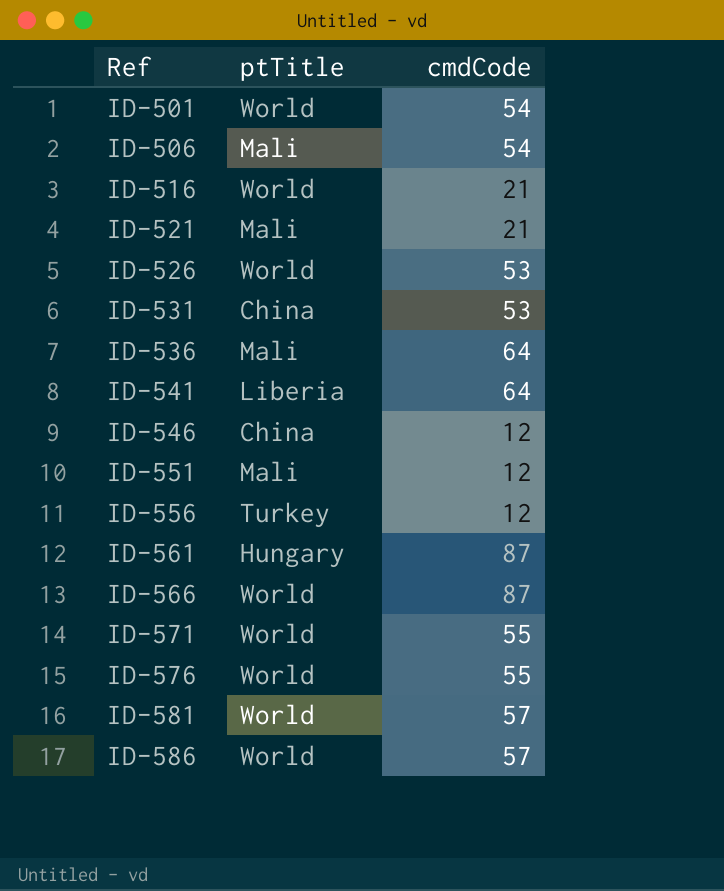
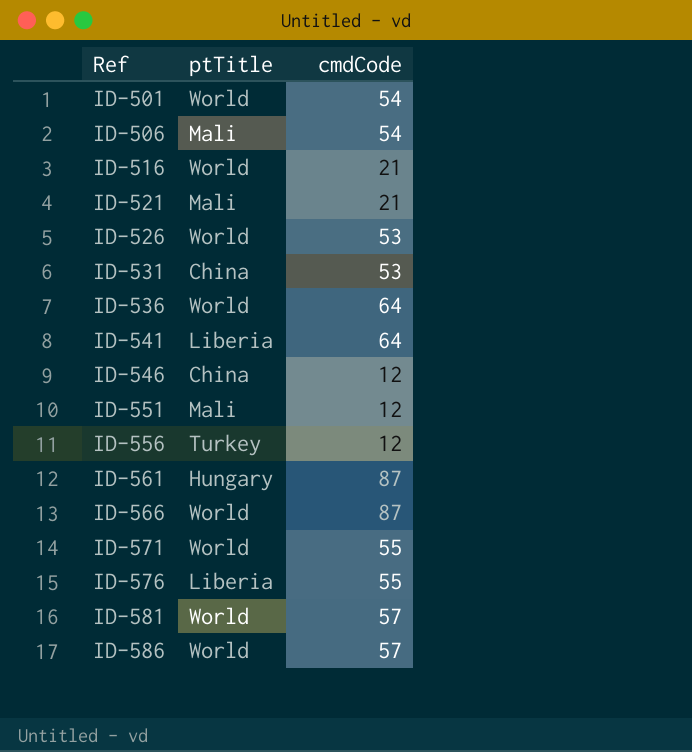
ID-536 | ptTitle: Mali -> World
ID-576 | ptTitle: World -> Liberia

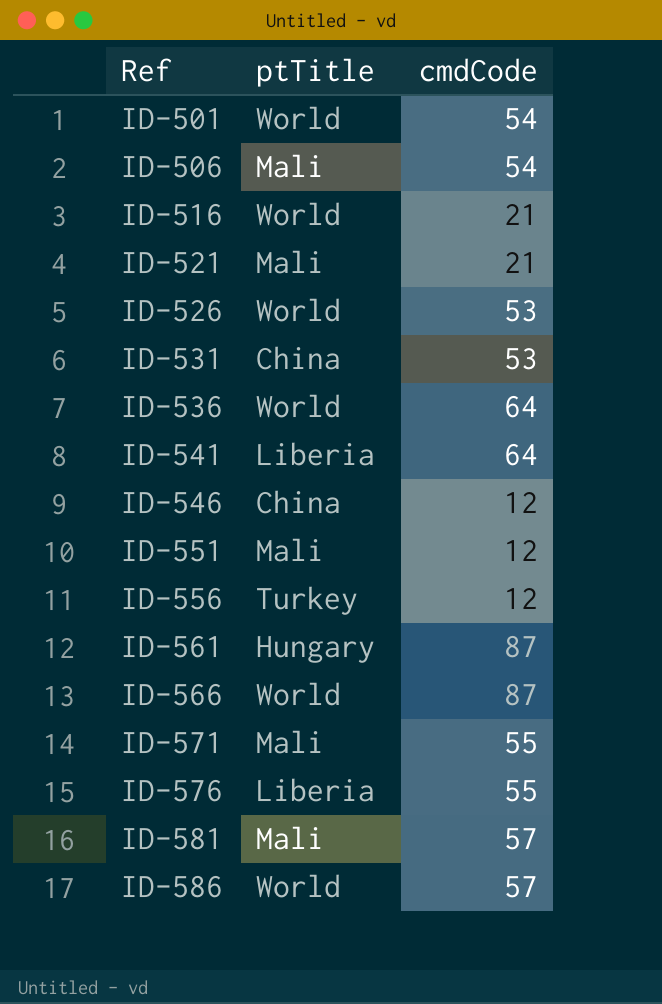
ID-571 | ptTitle: World -> Mali
ID-581 | ptTitle: World -> Mali

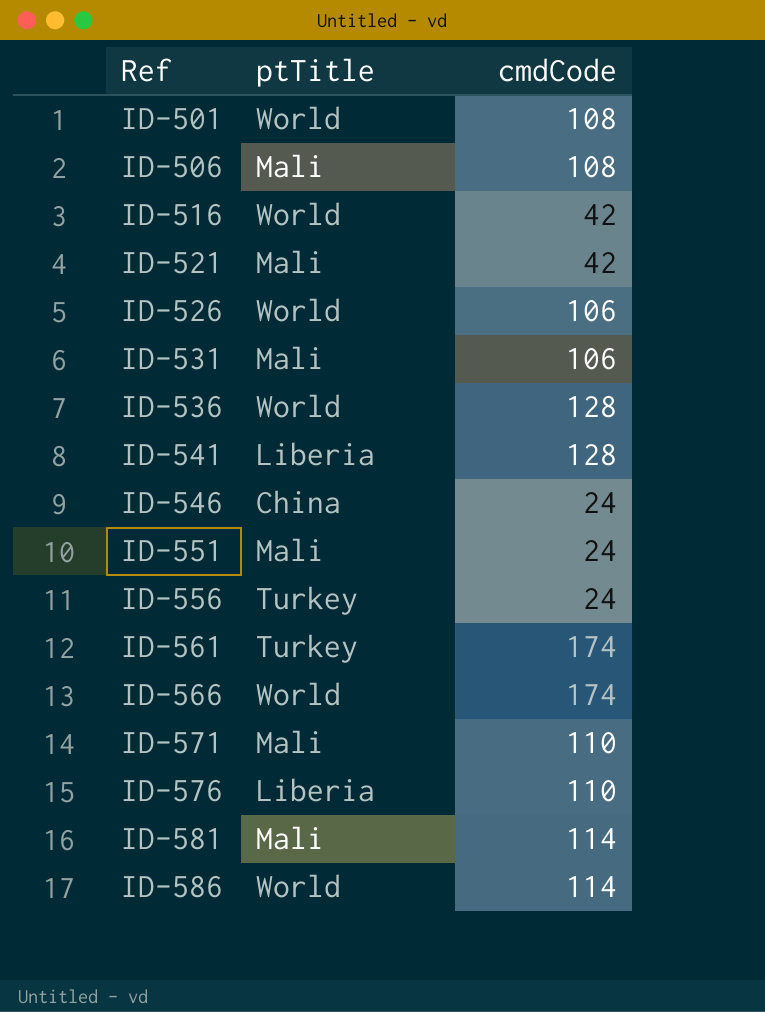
ID-501 | cmdCode: 54 -> 108
ID-506 | cmdCode: 54 -> 108
ID-516 | cmdCode: 21 -> 42
ID-521 | cmdCode: 21 -> 42
ID-526 | cmdCode: 53 -> 106
ID-531 | ptTitle: China -> Mali
ID-531 | cmdCode: 53 -> 106
ID-536 | cmdCode: 64 -> 128
ID-541 | cmdCode: 64 -> 128
ID-546 | cmdCode: 12 -> 24
ID-551 | cmdCode: 12 -> 24
ID-556 | cmdCode: 12 -> 24
ID-561 | ptTitle: Hungary -> Turkey
ID-561 | cmdCode: 87 -> 174
ID-566 | cmdCode: 87 -> 174
ID-571 | cmdCode: 55 -> 110
ID-576 | cmdCode: 55 -> 110
ID-581 | cmdCode: 57 -> 114
ID-586 | cmdCode: 57 -> 114

